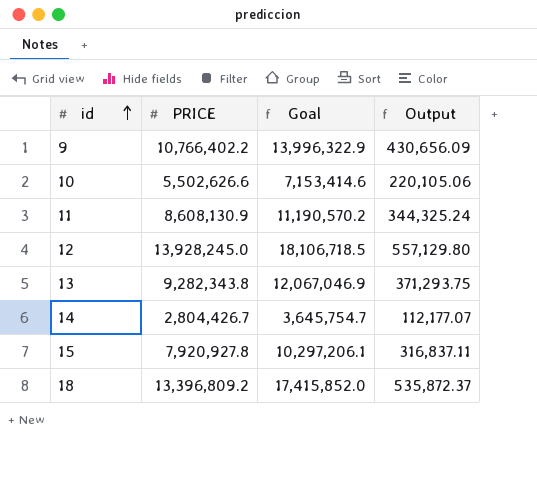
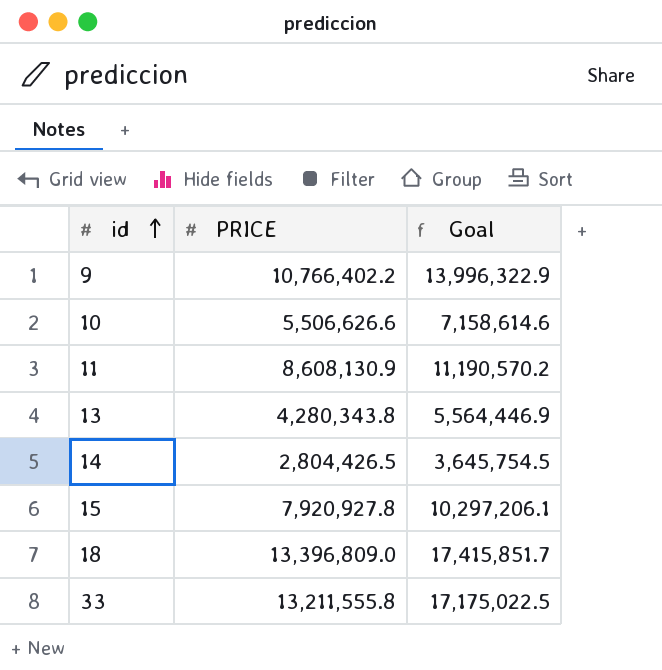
column Output | formula: [PRICE] * 0.04 -> none
row 12: 13,928,245.0 | 18,106,718.5 | 557,129.80 -> none
10 | PRICE: 5,502,626.6 -> 5,506,626.6
10 | Goal: 7,153,414.6 -> 7,158,614.6
13 | PRICE: 9,282,343.8 -> 4,280,343.8
13 | Goal: 12,067,046.9 -> 5,564,446.9
14 | PRICE: 2,804,426.7 -> 2,804,426.5
14 | Goal: 3,645,754.7 -> 3,645,754.5
18 | PRICE: 13,396,809.2 -> 13,396,809.0
18 | Goal: 17,415,852.0 -> 17,415,851.7
row 33: none -> 13,211,555.8 | 17,175,022.5

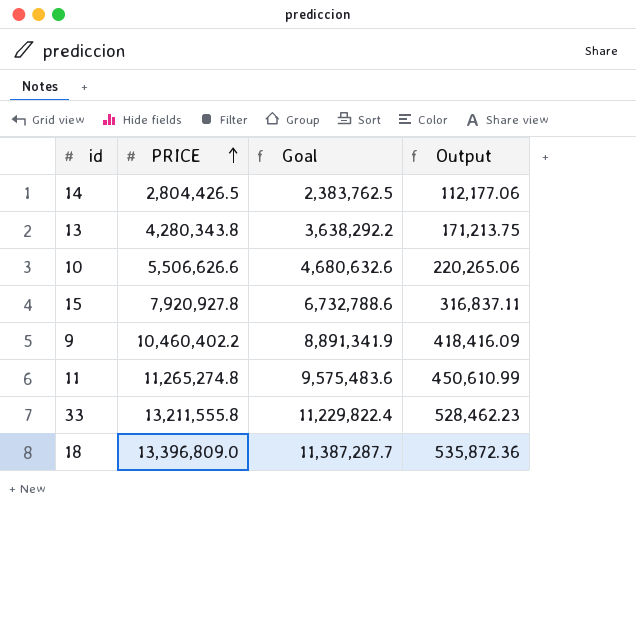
row order: id ascending -> PRICE ascending
column Goal | formula: [PRICE] * 1.3 -> [PRICE] * 0.85
column Output | formula: none -> [PRICE] * 0.04
9 | PRICE: 10,766,402.2 -> 10,460,402.2
11 | PRICE: 8,608,130.9 -> 11,265,274.8

